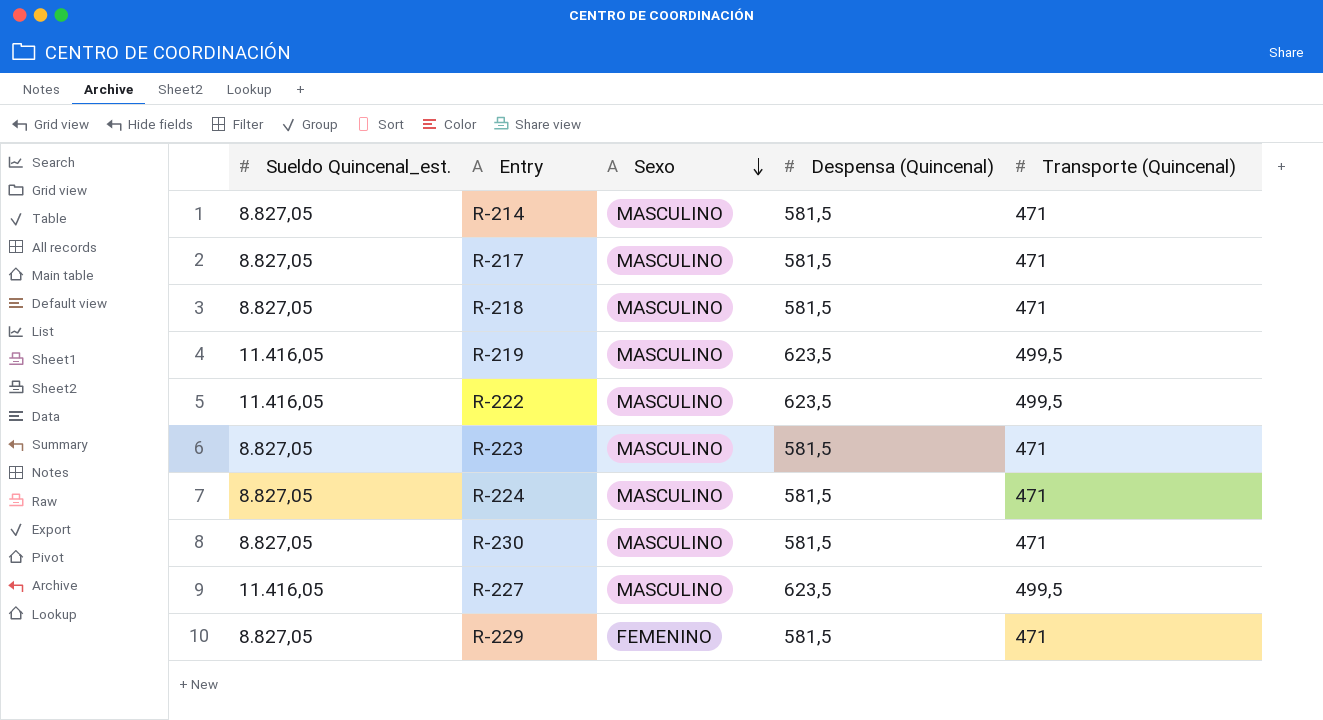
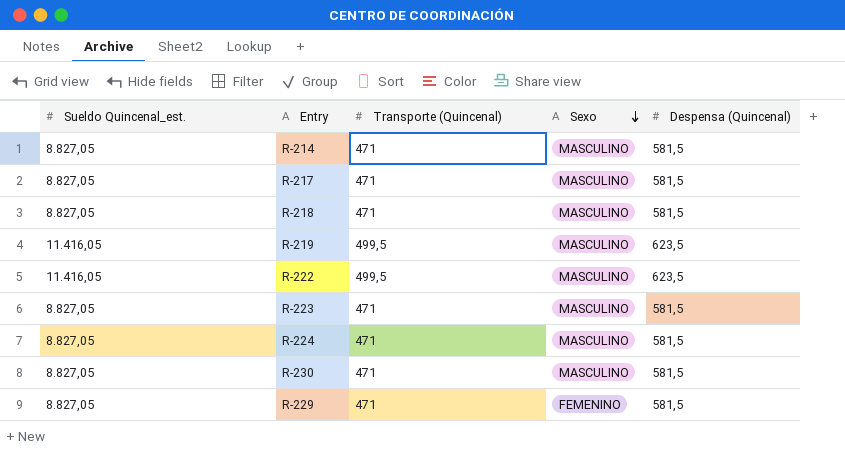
column Transporte (Quincenal) | position: 5 -> 3
row R-227: 11.416,05 | MASCULINO | 623,5 | 499,5 -> none

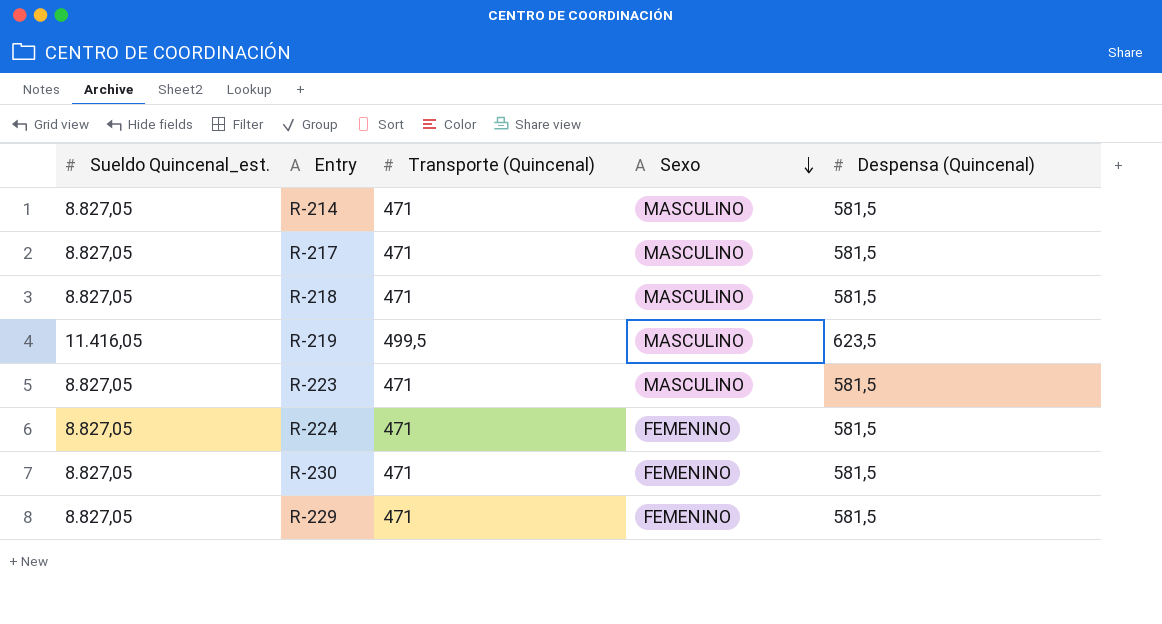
row R-222: 11.416,05 | 499,5 | MASCULINO | 623,5 -> none
R-224 | Sexo: MASCULINO -> FEMENINO
R-230 | Sexo: MASCULINO -> FEMENINO

